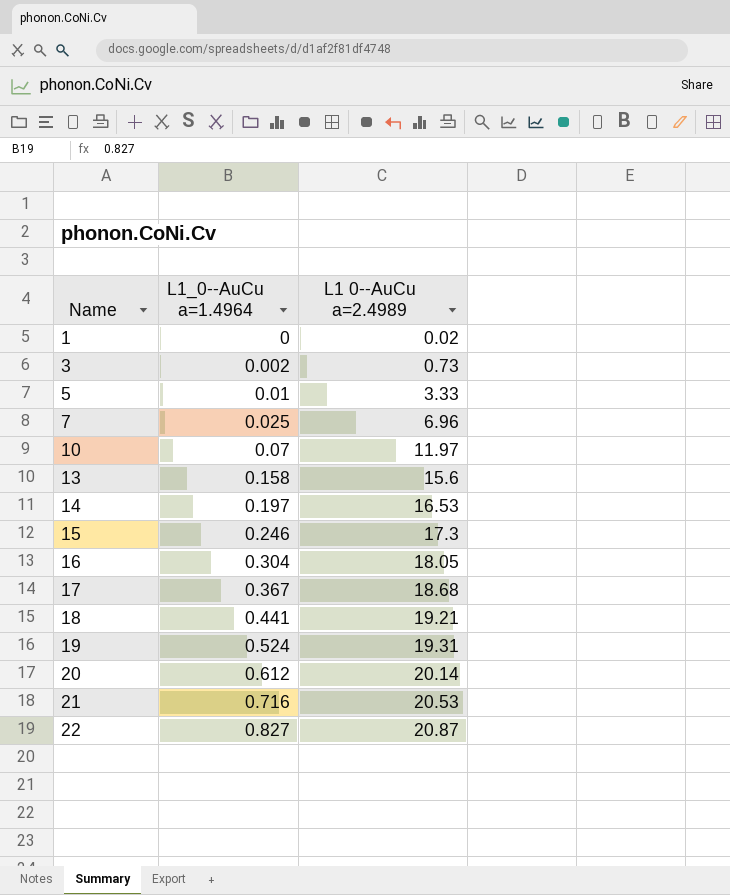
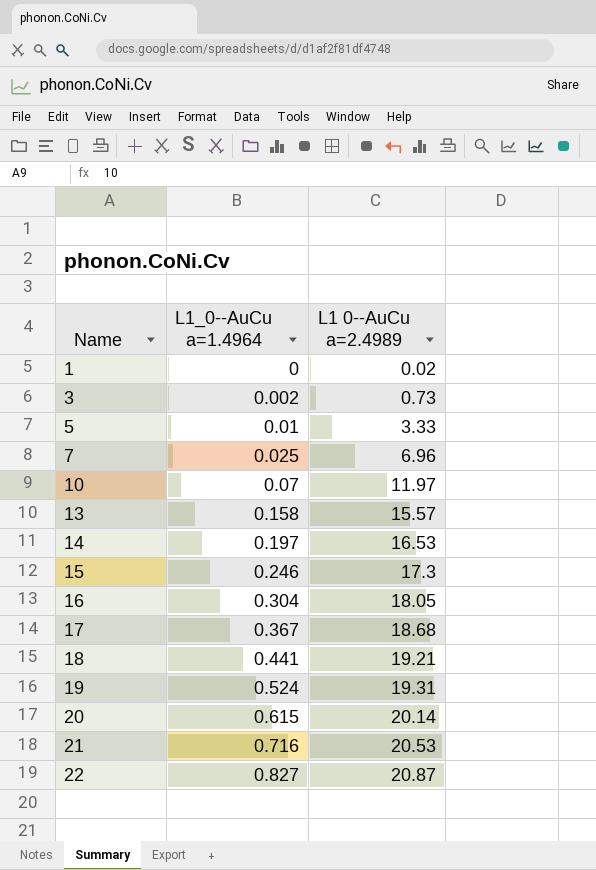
13 | L1 0--AuCu a=2.4989: 15.6 -> 15.57
20 | L1_0--AuCu a=1.4964: 0.612 -> 0.615

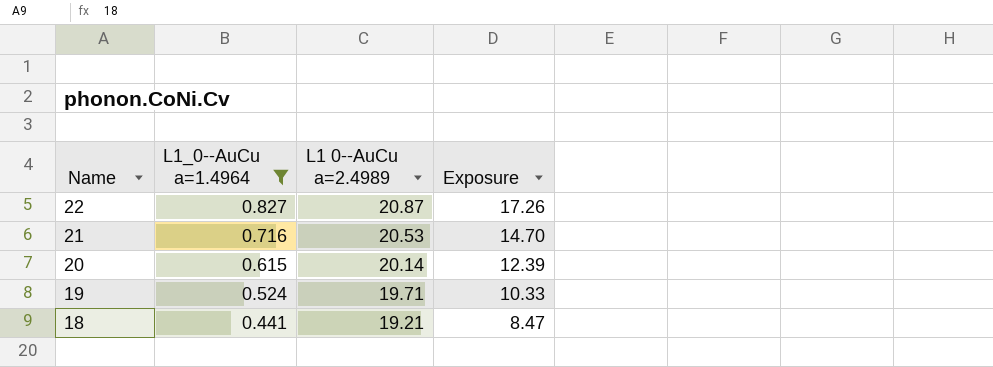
filter: none -> L1_0--AuCu a=1.4964 >= 0.441
row order: Name ascending -> Name descending
column Exposure | formula: none -> [L1_0--AuCu a=1.4964] * [L1 0--AuCu a=2.4989]
19 | L1 0--AuCu a=2.4989: 19.31 -> 19.71

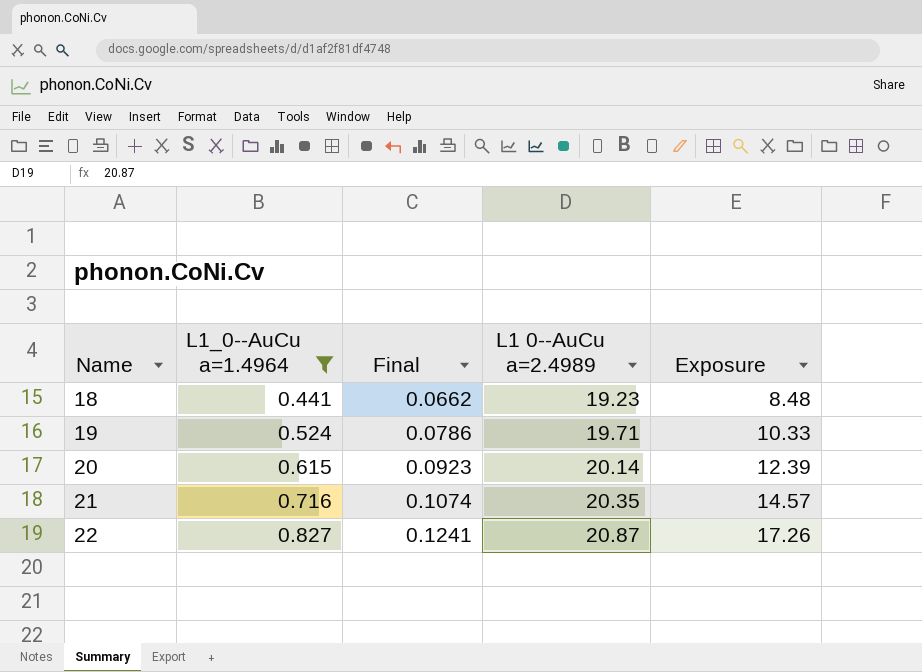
row order: Name descending -> Name ascending
column Final | formula: none -> [L1_0--AuCu a=1.4964] * 0.15
18 | L1 0--AuCu a=2.4989: 19.21 -> 19.23
18 | Exposure: 8.47 -> 8.48
21 | L1 0--AuCu a=2.4989: 20.53 -> 20.35
21 | Exposure: 14.70 -> 14.57

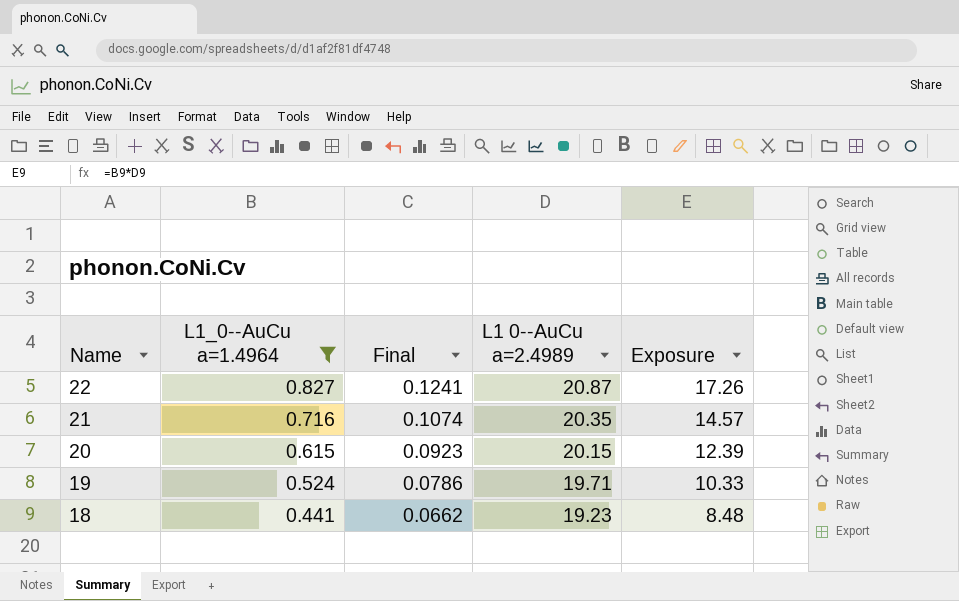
row order: Name ascending -> Name descending
20 | L1 0--AuCu a=2.4989: 20.14 -> 20.15

